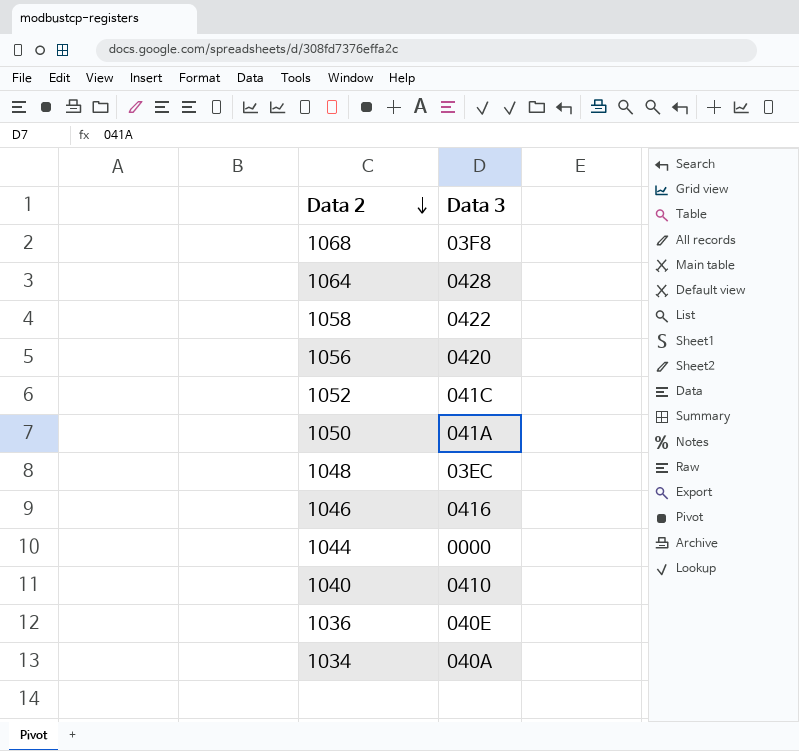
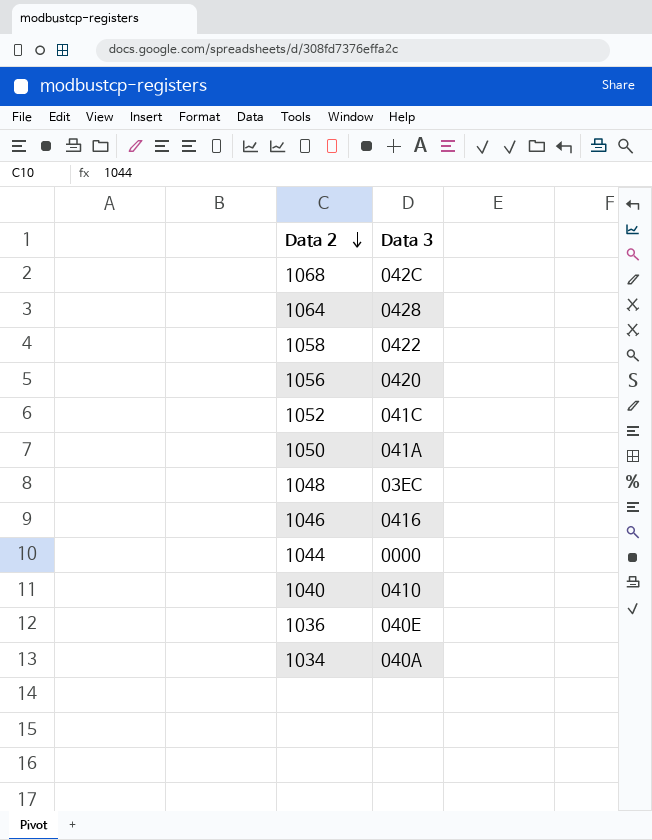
1068 | Data 3: 03F8 -> 042C

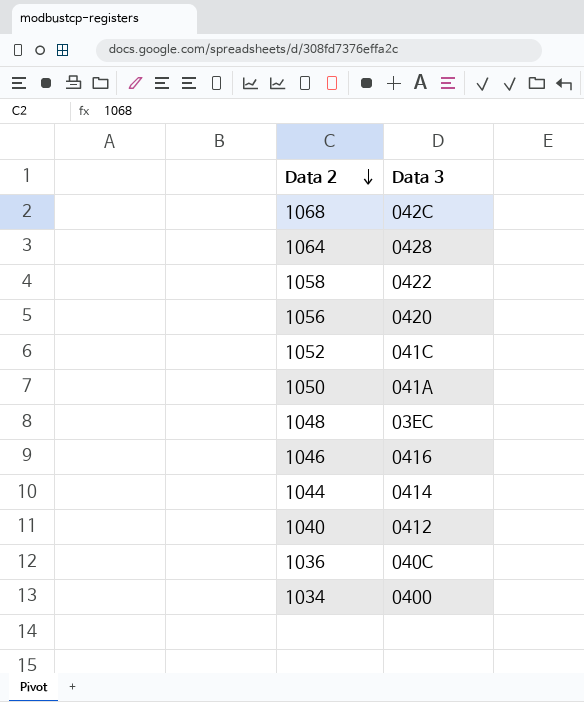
1044 | Data 3: 0000 -> 0414
1040 | Data 3: 0410 -> 0412
1036 | Data 3: 040E -> 040C
1034 | Data 3: 040A -> 0400

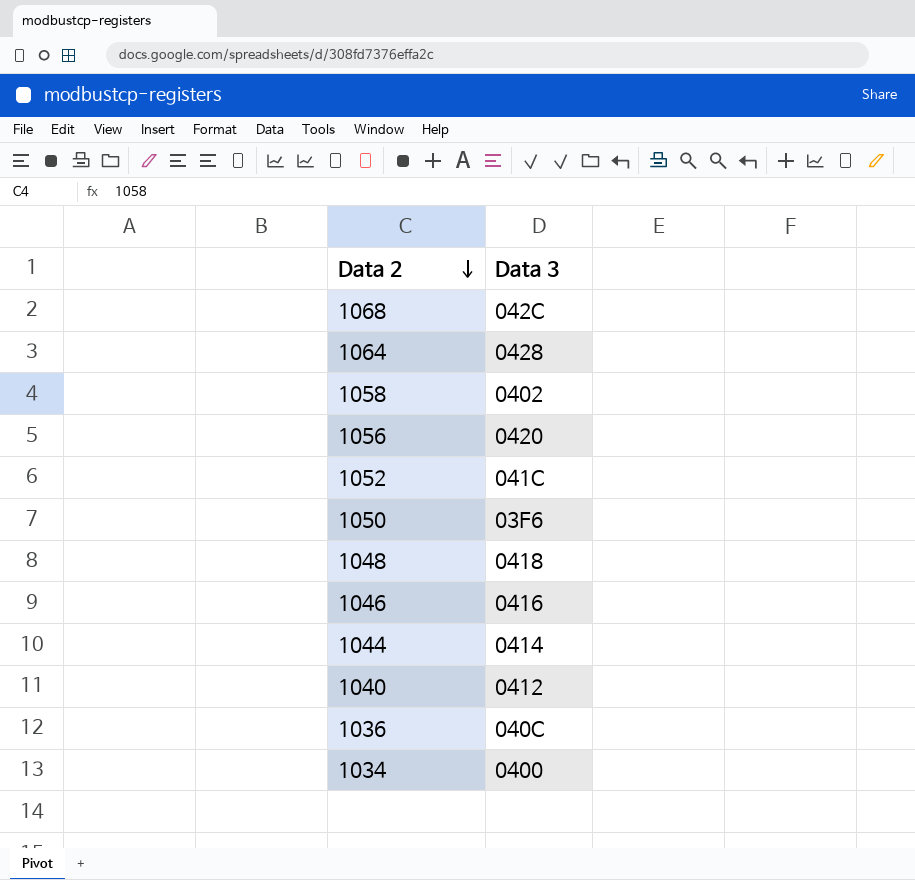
1058 | Data 3: 0422 -> 0402
1050 | Data 3: 041A -> 03F6
1048 | Data 3: 03EC -> 0418

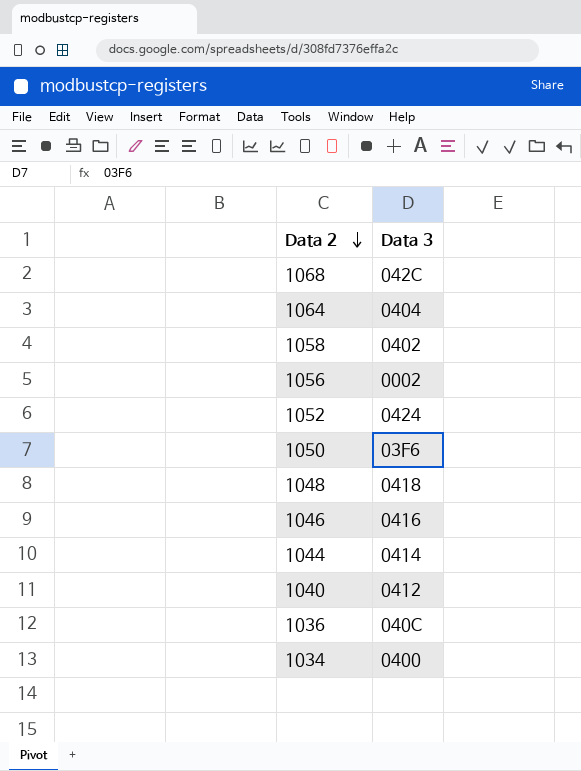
1064 | Data 3: 0428 -> 0404
1056 | Data 3: 0420 -> 0002
1052 | Data 3: 041C -> 0424

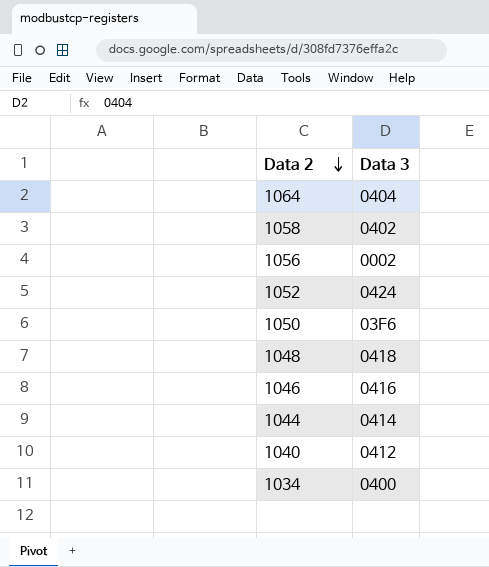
row 1068: 042C -> none
row 1036: 040C -> none

